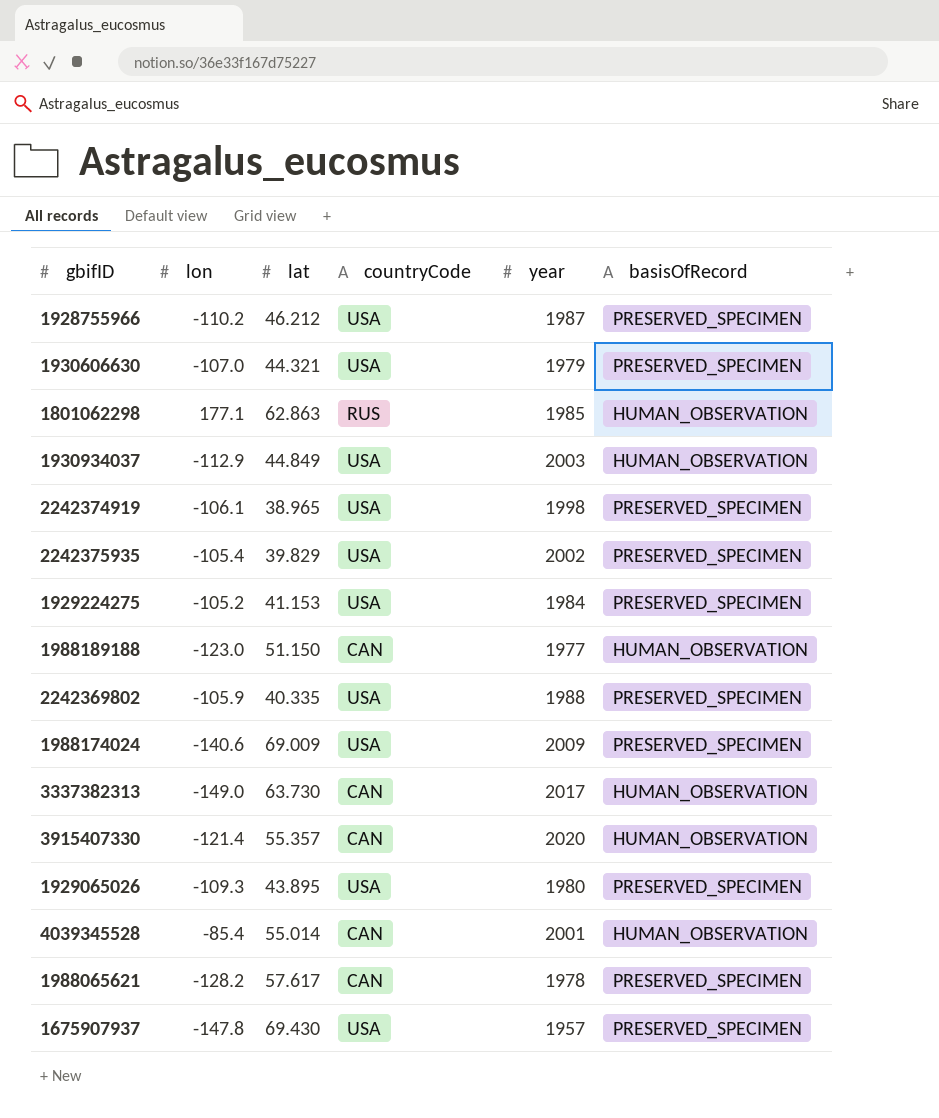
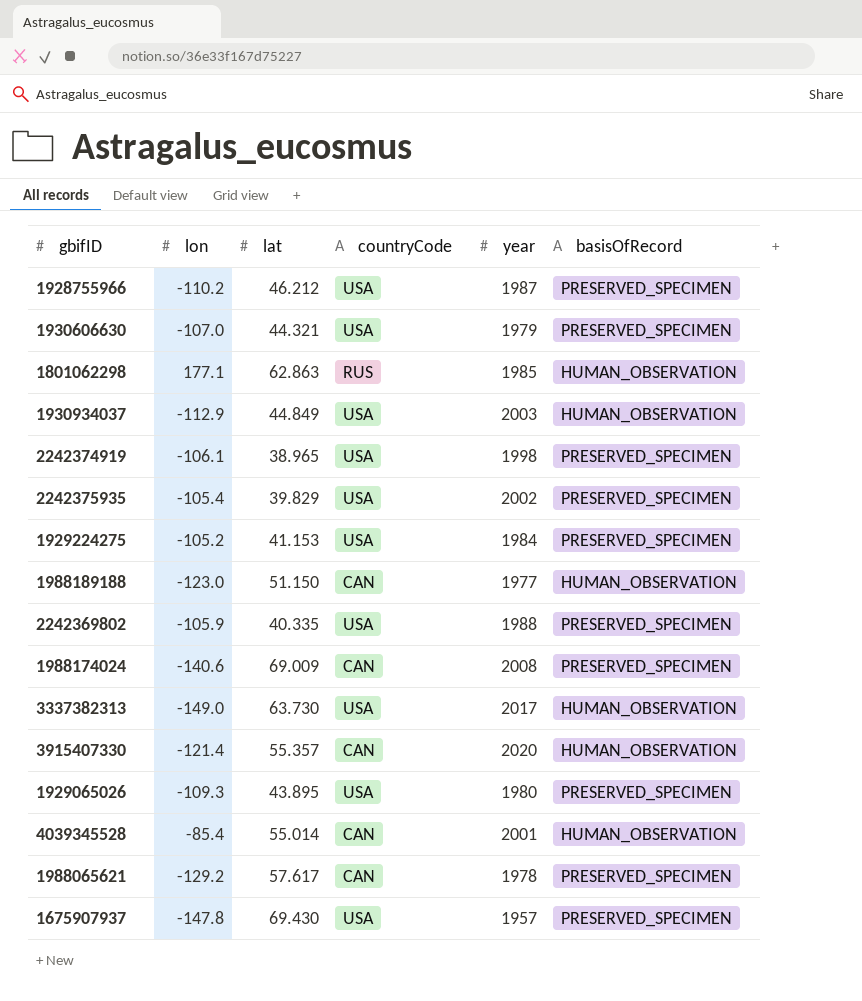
1988174024 | countryCode: USA -> CAN
1988174024 | year: 2009 -> 2008
3337382313 | countryCode: CAN -> USA
1988065621 | lon: -128.2 -> -129.2

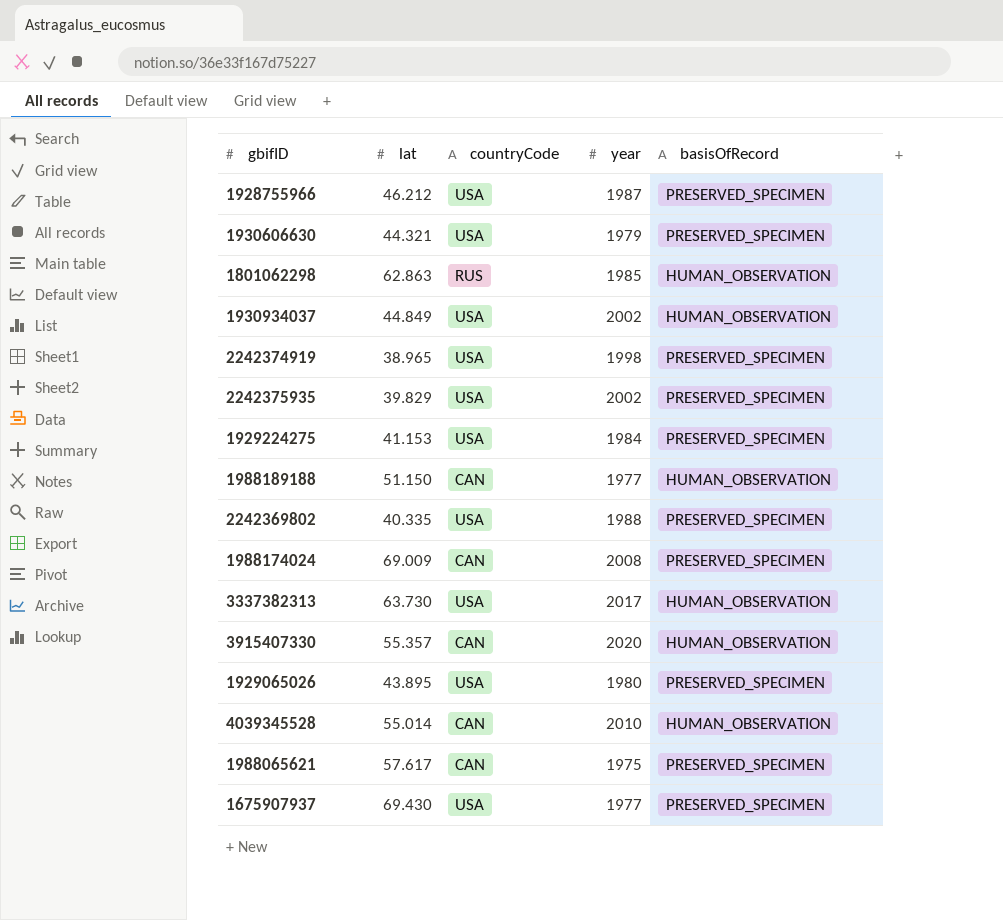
column lon | position: 2 -> none
1930934037 | year: 2003 -> 2002
4039345528 | year: 2001 -> 2010
1988065621 | year: 1978 -> 1975
1675907937 | year: 1957 -> 1977

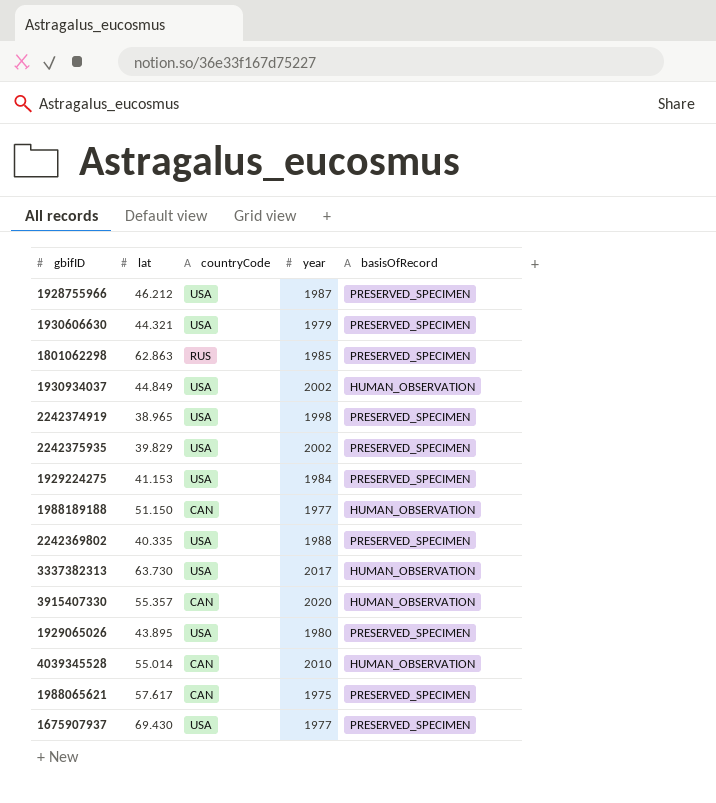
row 1988174024: 69.009 | CAN | 2008 | PRESERVED_SPECIMEN -> none
1801062298 | basisOfRecord: HUMAN_OBSERVATION -> PRESERVED_SPECIMEN

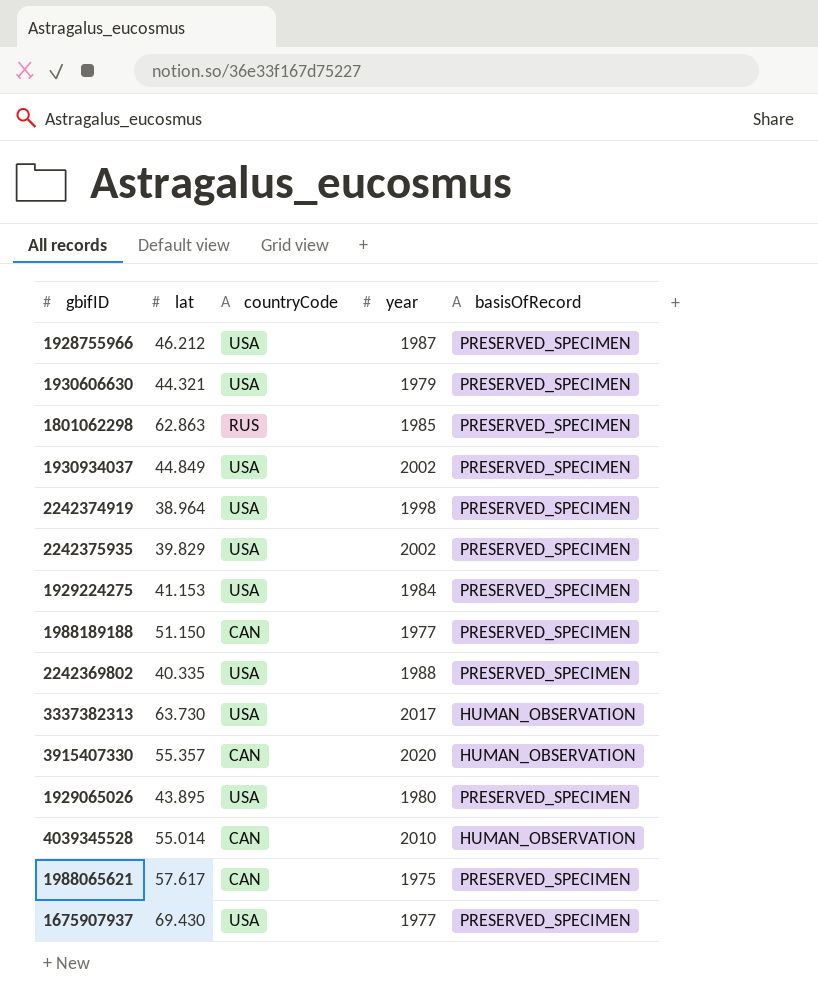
1930934037 | basisOfRecord: HUMAN_OBSERVATION -> PRESERVED_SPECIMEN
2242374919 | lat: 38.965 -> 38.964
1988189188 | basisOfRecord: HUMAN_OBSERVATION -> PRESERVED_SPECIMEN

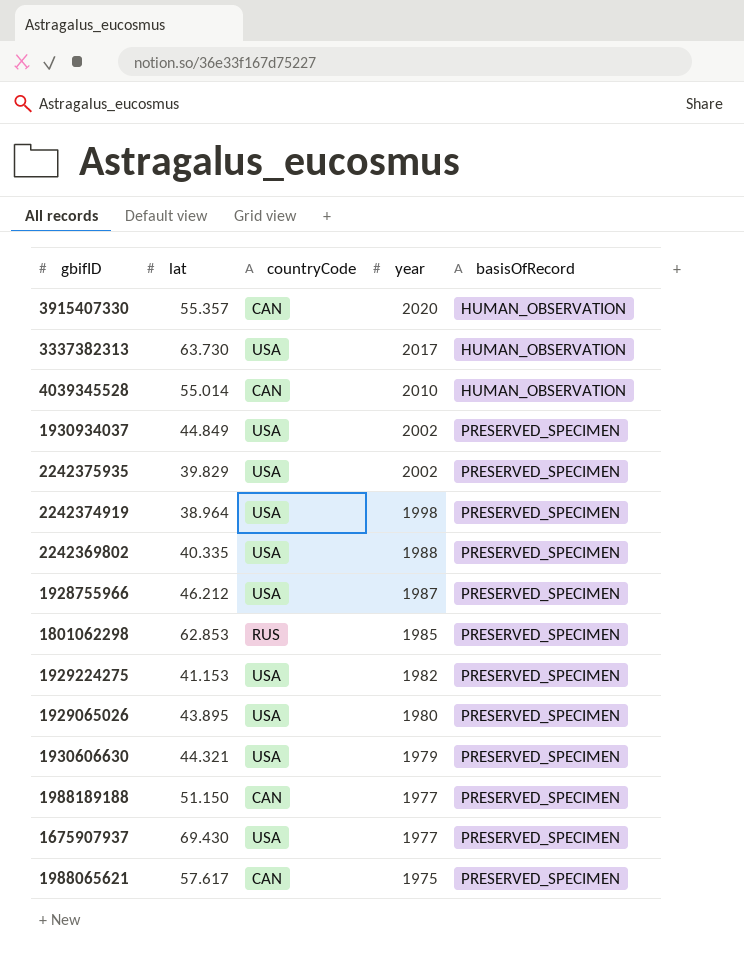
row order: none -> year descending
1801062298 | lat: 62.863 -> 62.853
1929224275 | year: 1984 -> 1982

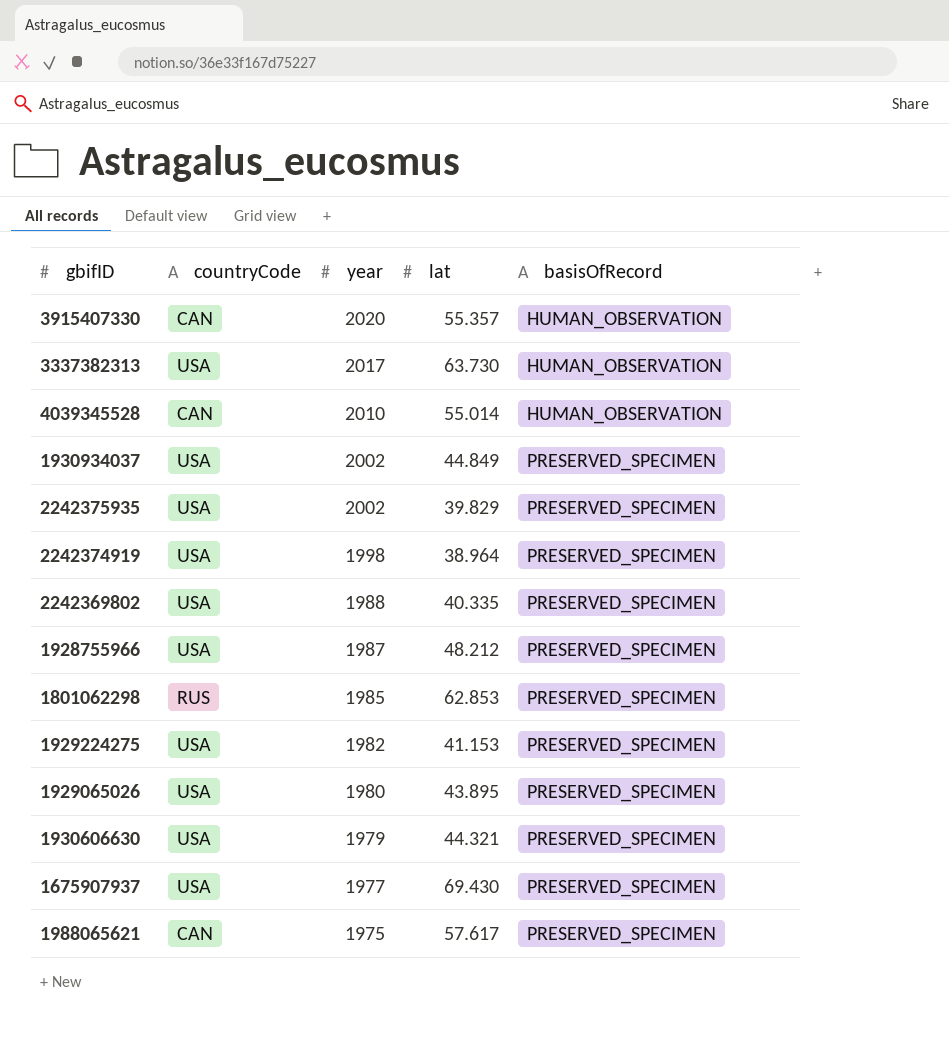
column lat | position: 2 -> 4
row 1988189188: 51.150 | CAN | 1977 | PRESERVED_SPECIMEN -> none
1928755966 | lat: 46.212 -> 48.212

